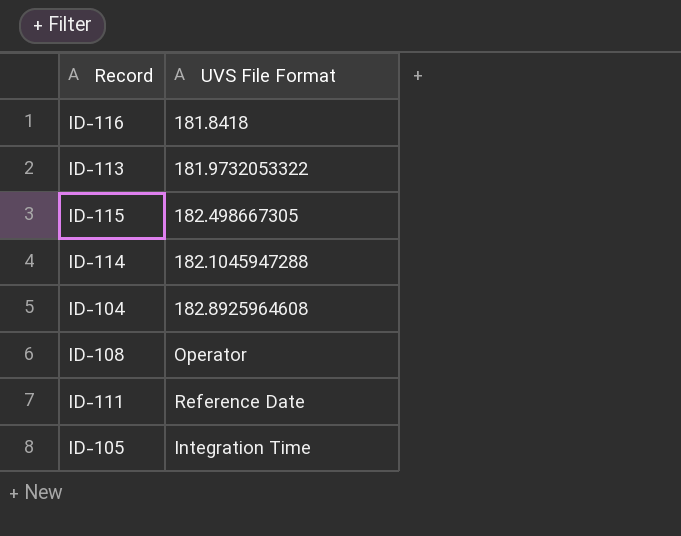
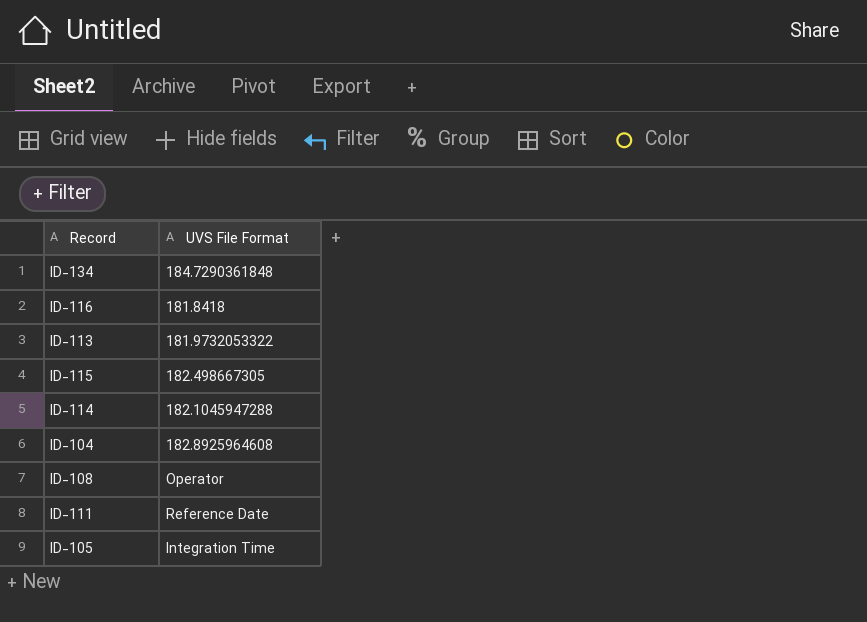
row ID-134: none -> 184.7290361848

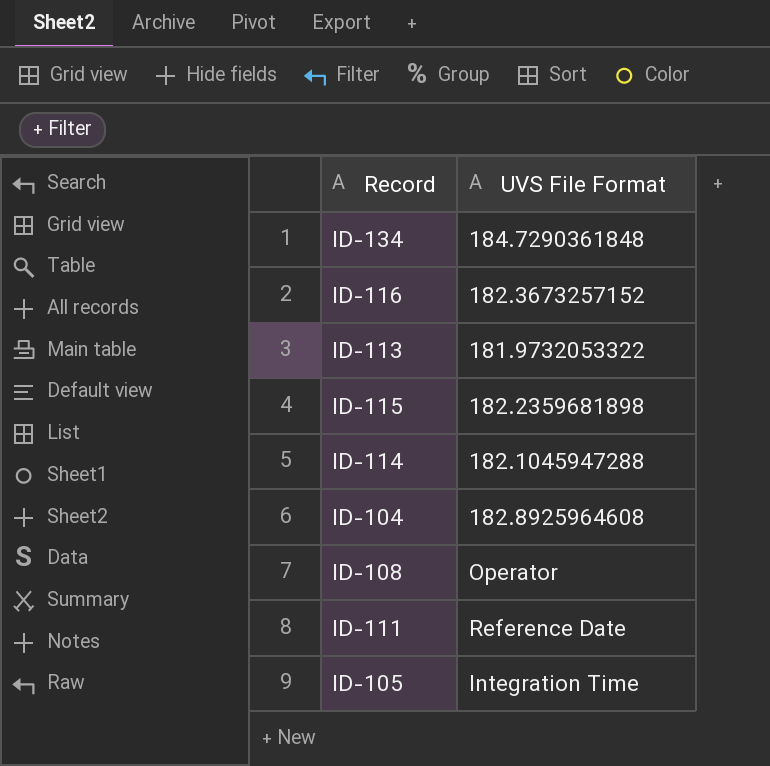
ID-116 | UVS File Format: 181.8418 -> 182.3673257152
ID-115 | UVS File Format: 182.498667305 -> 182.2359681898

